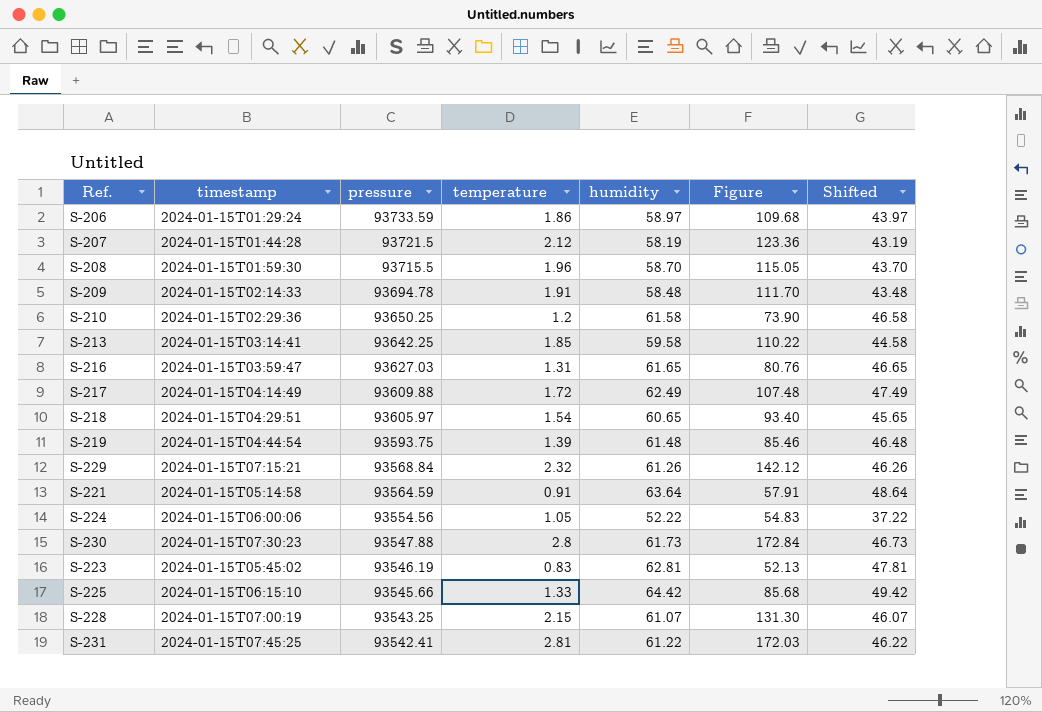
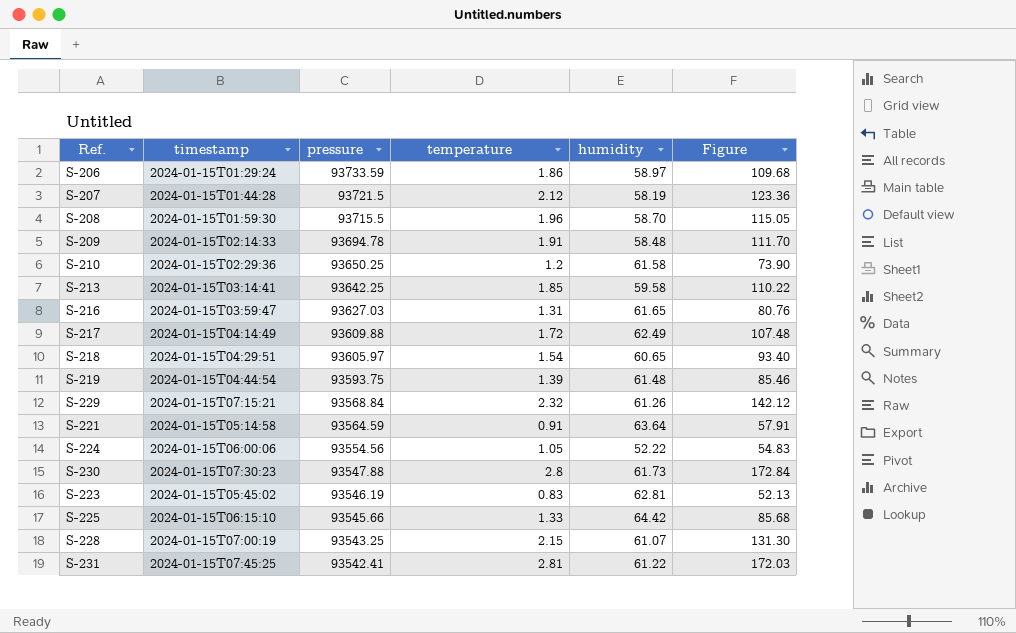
column Shifted | formula: [humidity] - 15 -> none

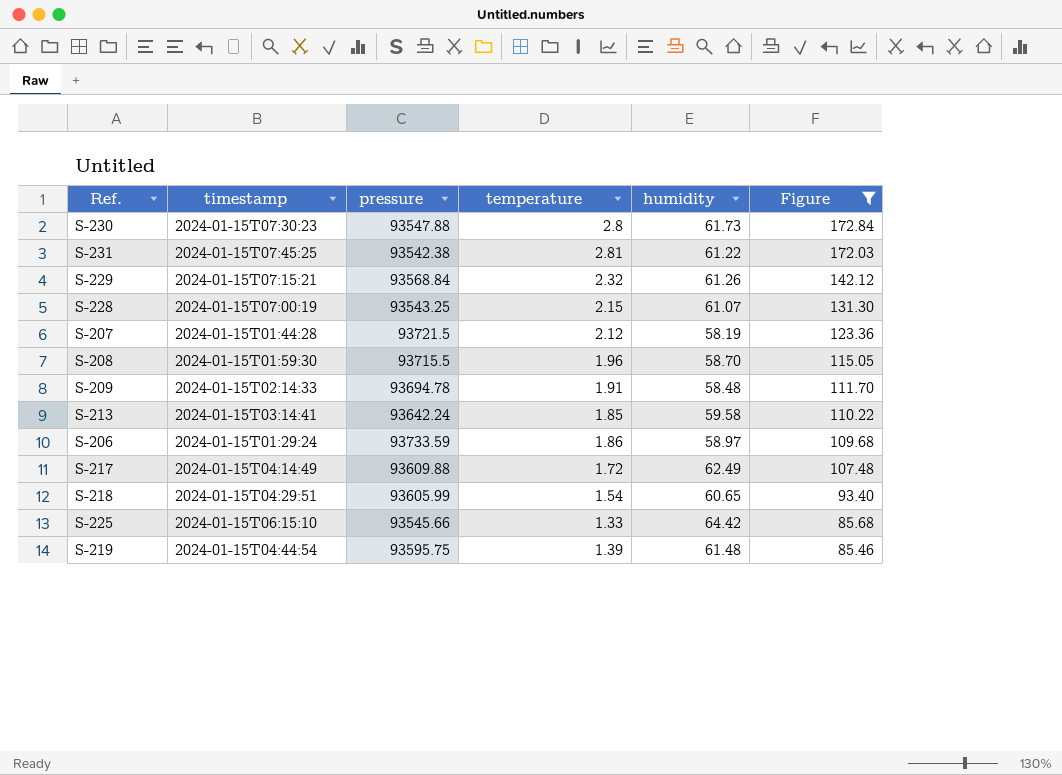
filter: none -> Figure >= 85.46
row order: pressure descending -> Figure descending
S-231 | pressure: 93542.41 -> 93542.38
S-213 | pressure: 93642.25 -> 93642.24
S-218 | pressure: 93605.97 -> 93605.99
S-219 | pressure: 93593.75 -> 93595.75

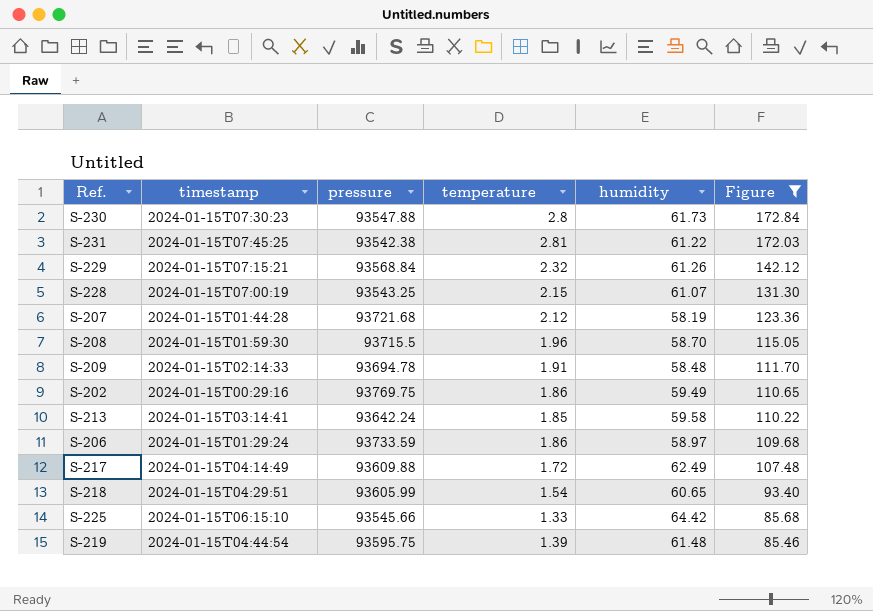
S-207 | pressure: 93721.5 -> 93721.68
row S-202: none -> 2024-01-15T00:29:16 | 93769.75 | 1.86 | 59.49 | 110.65

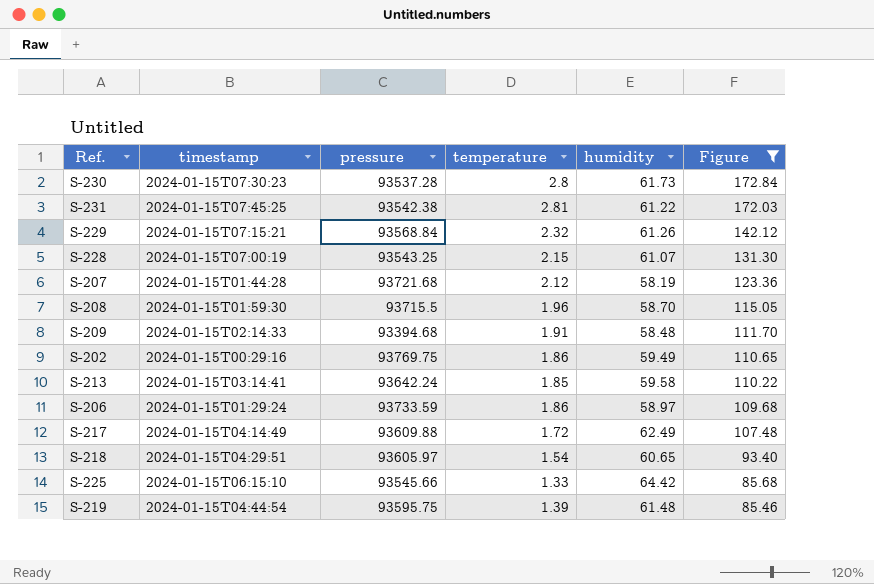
S-230 | pressure: 93547.88 -> 93537.28
S-209 | pressure: 93694.78 -> 93394.68
S-218 | pressure: 93605.99 -> 93605.97

